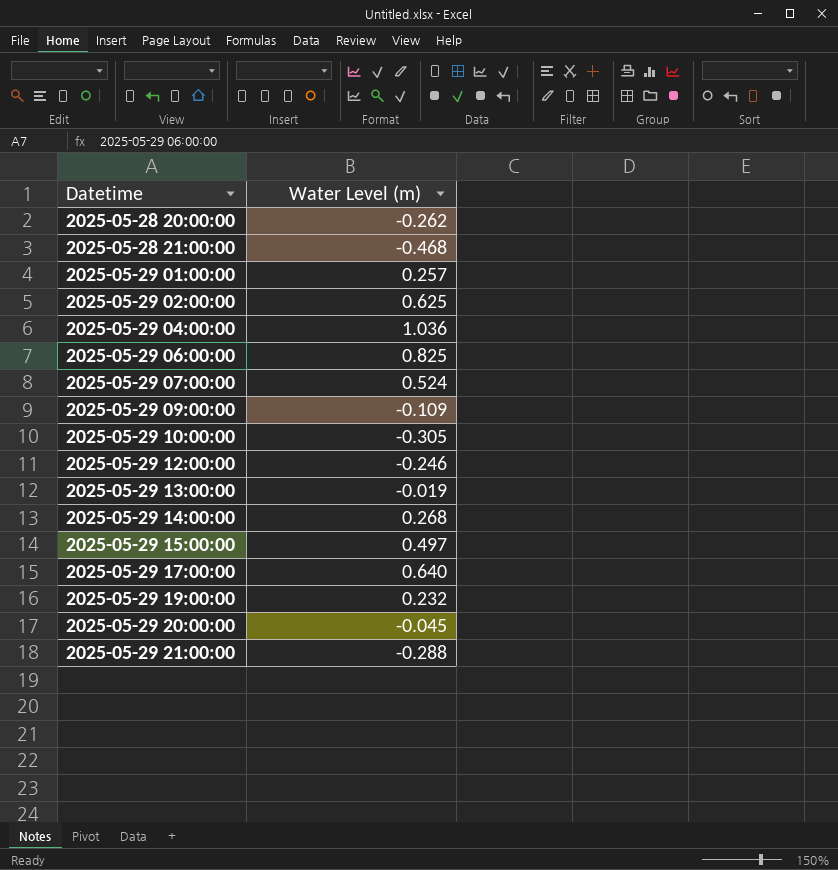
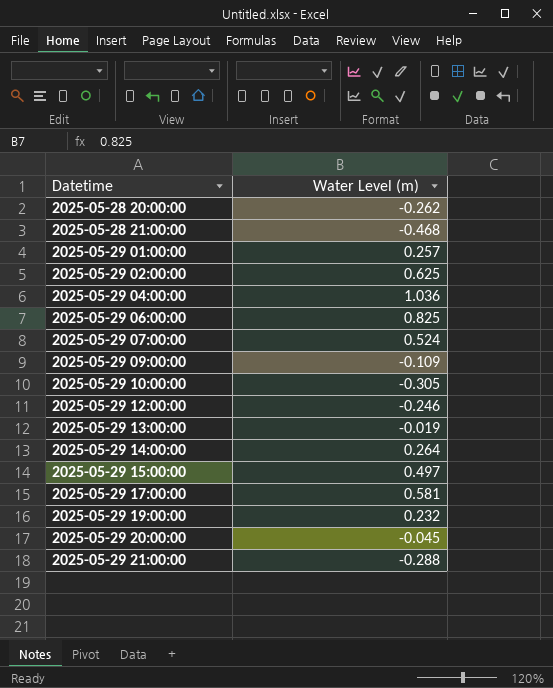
2025-05-29 14:00:00 | Water Level (m): 0.268 -> 0.264
2025-05-29 17:00:00 | Water Level (m): 0.640 -> 0.581

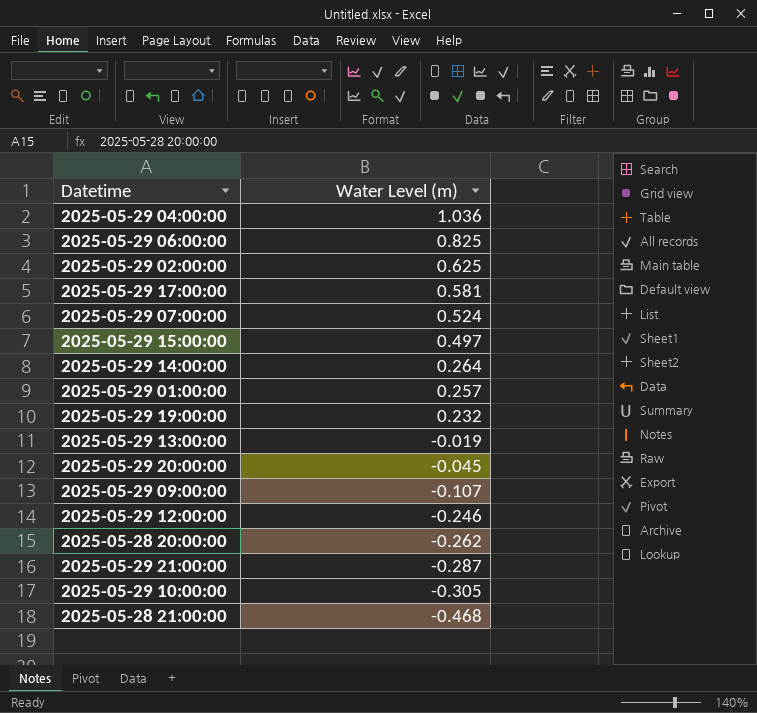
row order: Datetime ascending -> Water Level (m) descending
2025-05-29 09:00:00 | Water Level (m): -0.109 -> -0.107
2025-05-29 21:00:00 | Water Level (m): -0.288 -> -0.287

